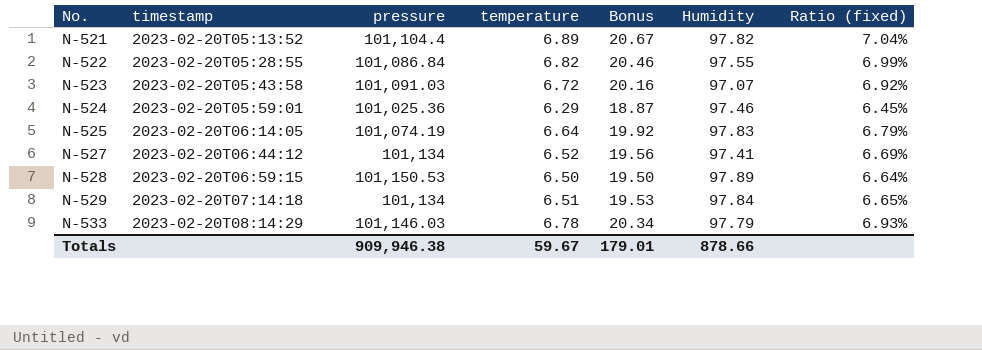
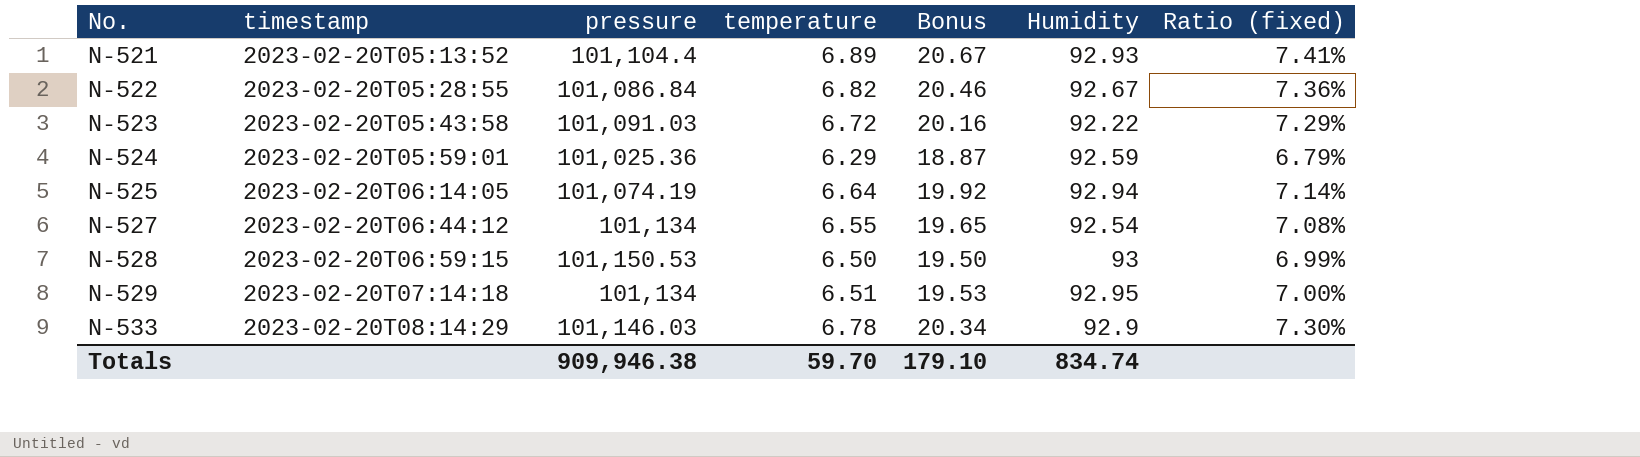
N-521 | Humidity: 97.82 -> 92.93
N-521 | Ratio (fixed): 7.04% -> 7.41%
N-522 | Humidity: 97.55 -> 92.67
N-522 | Ratio (fixed): 6.99% -> 7.36%
N-523 | Humidity: 97.07 -> 92.22
N-523 | Ratio (fixed): 6.92% -> 7.29%
N-524 | Humidity: 97.46 -> 92.59
N-524 | Ratio (fixed): 6.45% -> 6.79%
N-525 | Humidity: 97.83 -> 92.94
N-525 | Ratio (fixed): 6.79% -> 7.14%
N-527 | temperature: 6.52 -> 6.55
N-527 | Bonus: 19.56 -> 19.65
N-527 | Humidity: 97.41 -> 92.54
N-527 | Ratio (fixed): 6.69% -> 7.08%
N-528 | Humidity: 97.89 -> 93
N-528 | Ratio (fixed): 6.64% -> 6.99%
N-529 | Humidity: 97.84 -> 92.95
N-529 | Ratio (fixed): 6.65% -> 7.00%
N-533 | Humidity: 97.79 -> 92.9
N-533 | Ratio (fixed): 6.93% -> 7.30%
Totals | temperature: 59.67 -> 59.70
Totals | Bonus: 179.01 -> 179.10
Totals | Humidity: 878.66 -> 834.74

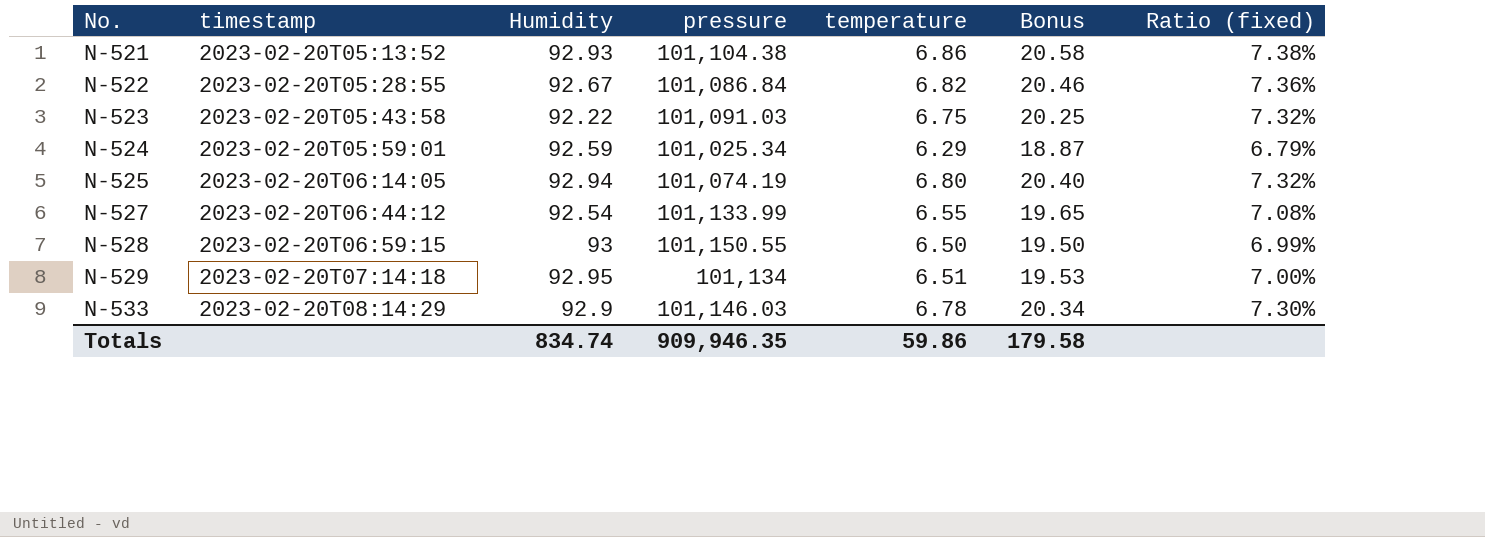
column Humidity | position: 6 -> 3
N-521 | pressure: 101,104.4 -> 101,104.38
N-521 | temperature: 6.89 -> 6.86
N-521 | Bonus: 20.67 -> 20.58
N-521 | Ratio (fixed): 7.41% -> 7.38%
N-523 | temperature: 6.72 -> 6.75
N-523 | Bonus: 20.16 -> 20.25
N-523 | Ratio (fixed): 7.29% -> 7.32%
N-524 | pressure: 101,025.36 -> 101,025.34
N-525 | temperature: 6.64 -> 6.80
N-525 | Bonus: 19.92 -> 20.40
N-525 | Ratio (fixed): 7.14% -> 7.32%
N-527 | pressure: 101,134 -> 101,133.99
N-528 | pressure: 101,150.53 -> 101,150.55
Totals | pressure: 909,946.38 -> 909,946.35
Totals | temperature: 59.70 -> 59.86
Totals | Bonus: 179.10 -> 179.58

